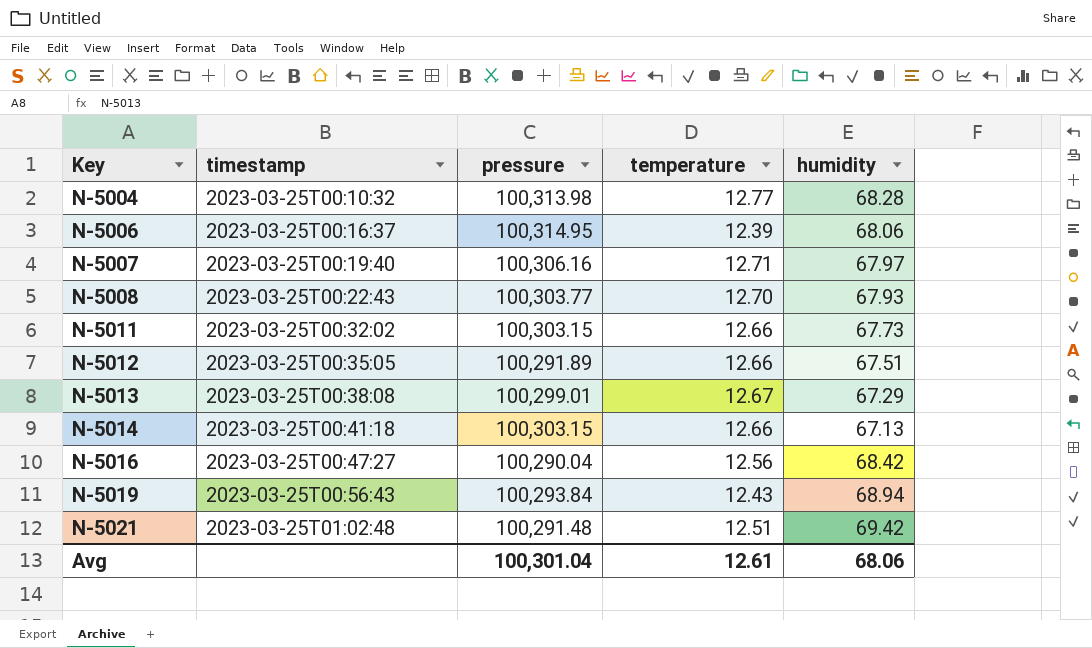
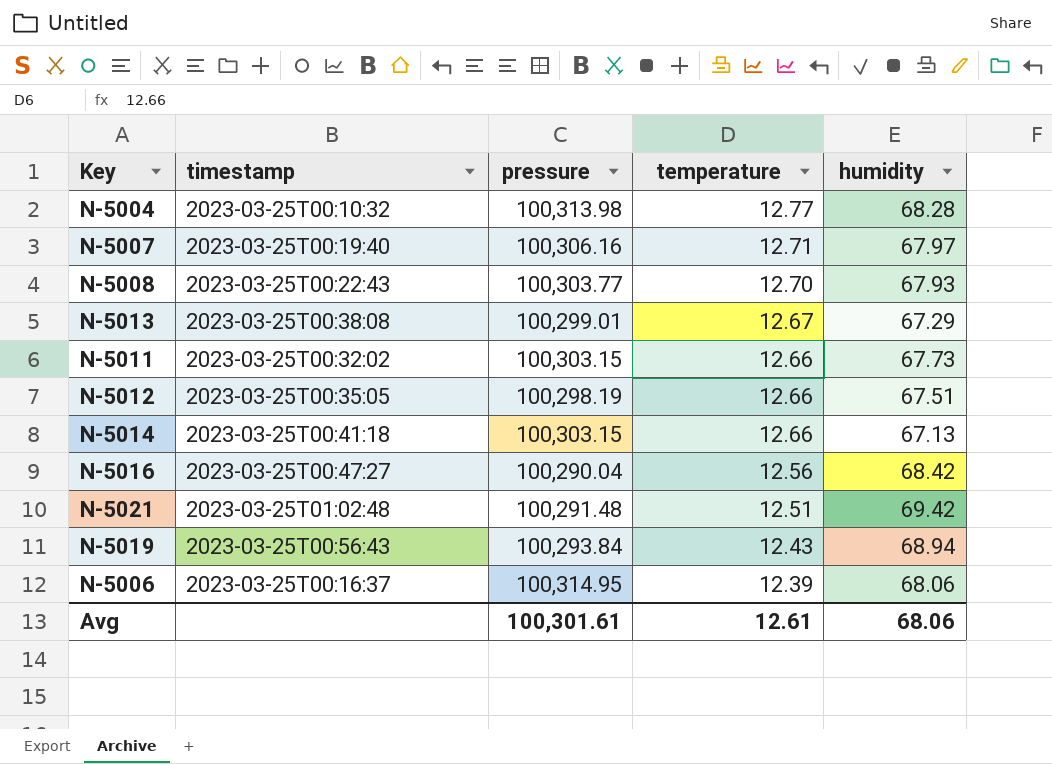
row order: Key ascending -> temperature descending
N-5012 | pressure: 100,291.89 -> 100,298.19
Avg | pressure: 100,301.04 -> 100,301.61

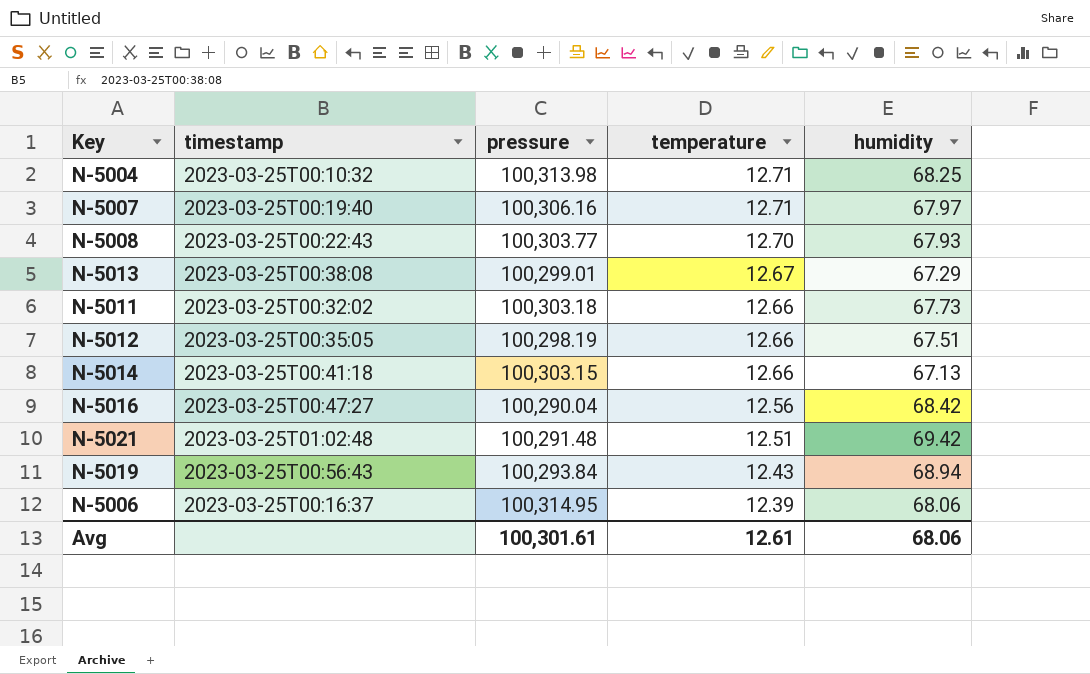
N-5004 | temperature: 12.77 -> 12.71
N-5004 | humidity: 68.28 -> 68.25
N-5011 | pressure: 100,303.15 -> 100,303.18

